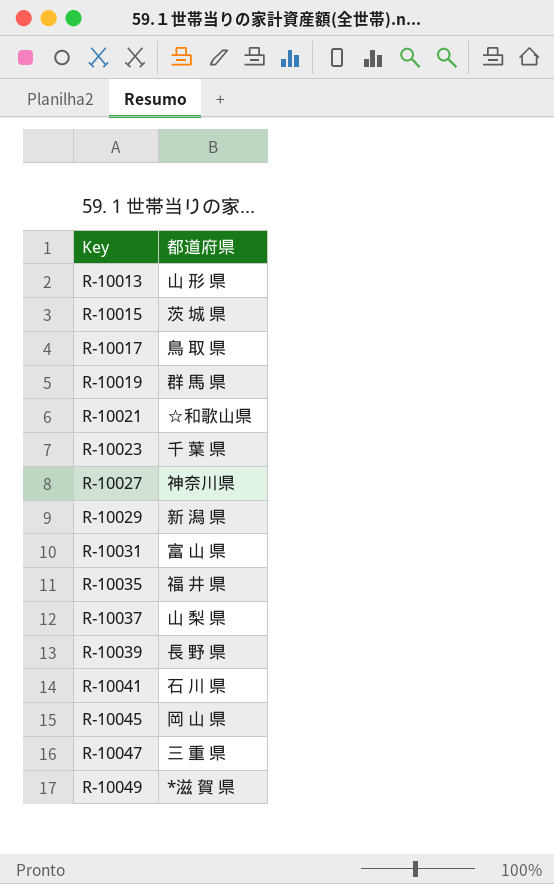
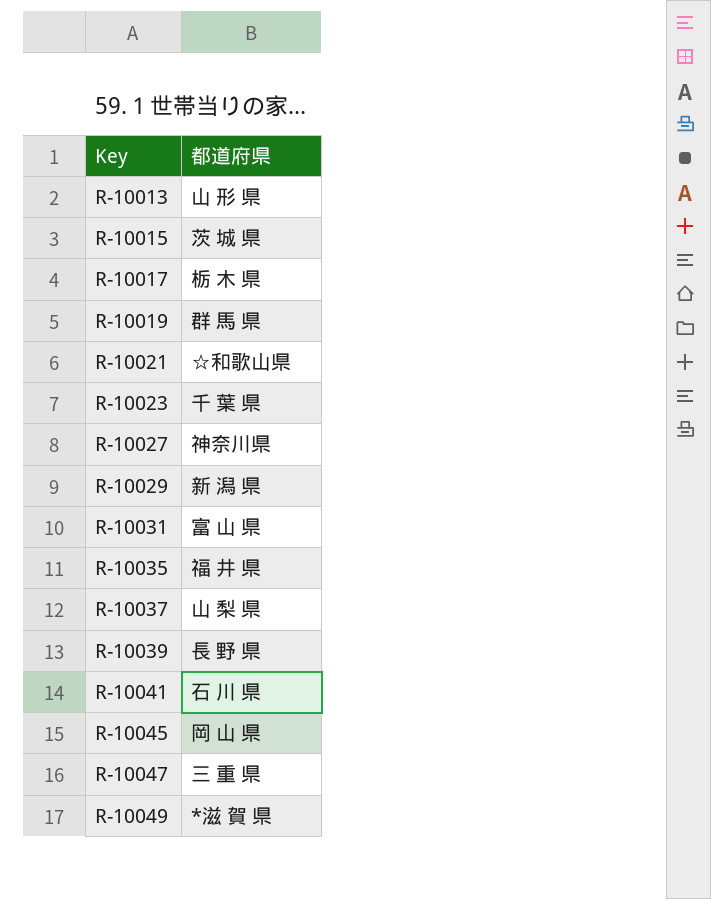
R-10017 | 都道府県: 鳥 取 県 -> 栃 木 県

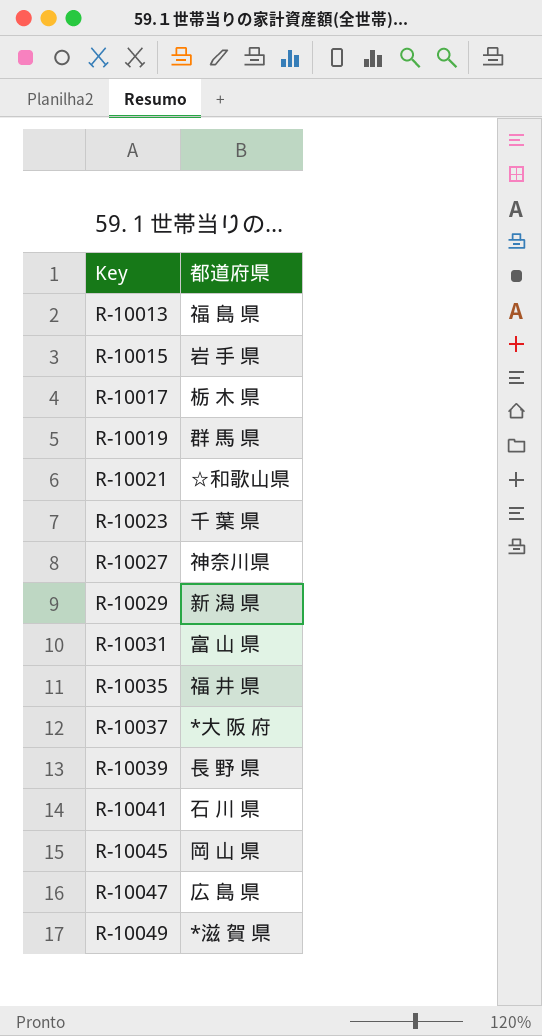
R-10013 | 都道府県: 山 形 県 -> 福 島 県
R-10015 | 都道府県: 茨 城 県 -> 岩 手 県
R-10037 | 都道府県: 山 梨 県 -> *大 阪 府
R-10047 | 都道府県: 三 重 県 -> 広 島 県

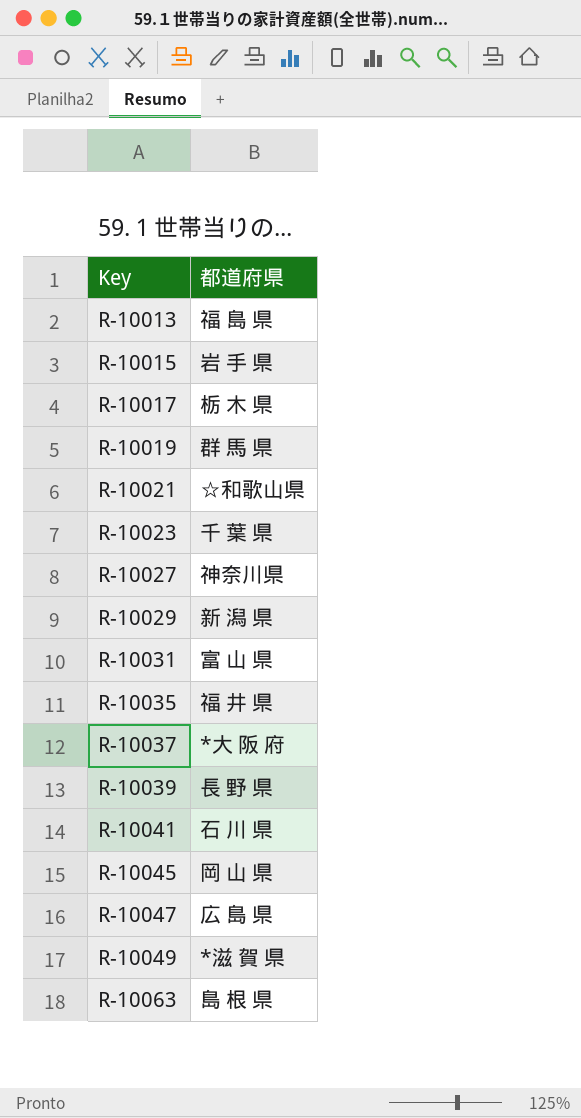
row R-10063: none -> 島 根 県

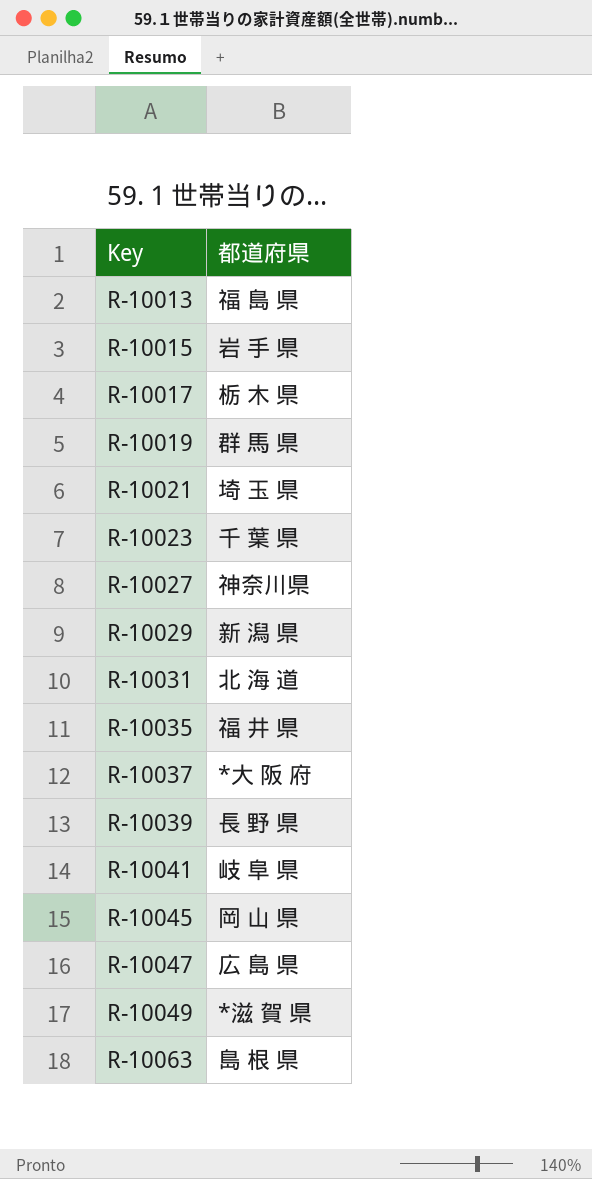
R-10021 | 都道府県: ☆和歌山県 -> 埼 玉 県
R-10031 | 都道府県: 富 山 県 -> 北 海 道
R-10041 | 都道府県: 石 川 県 -> 岐 阜 県

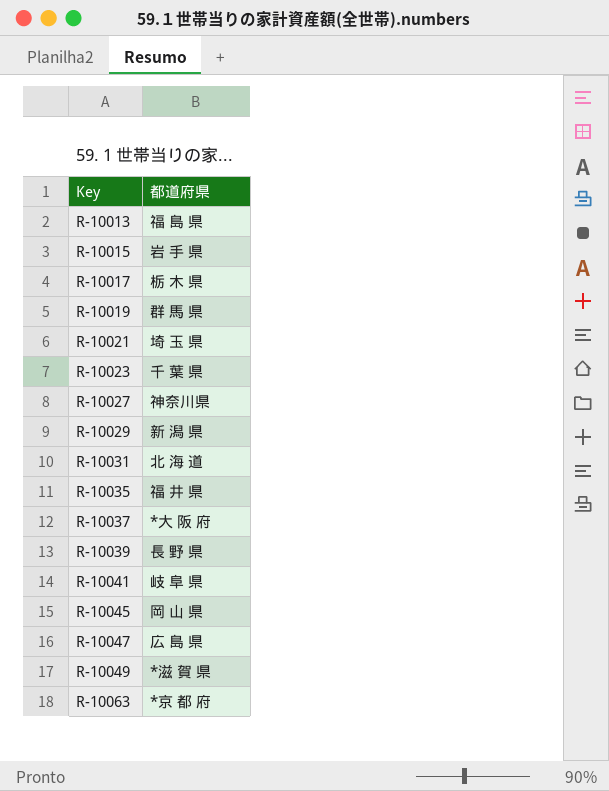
R-10063 | 都道府県: 島 根 県 -> *京 都 府

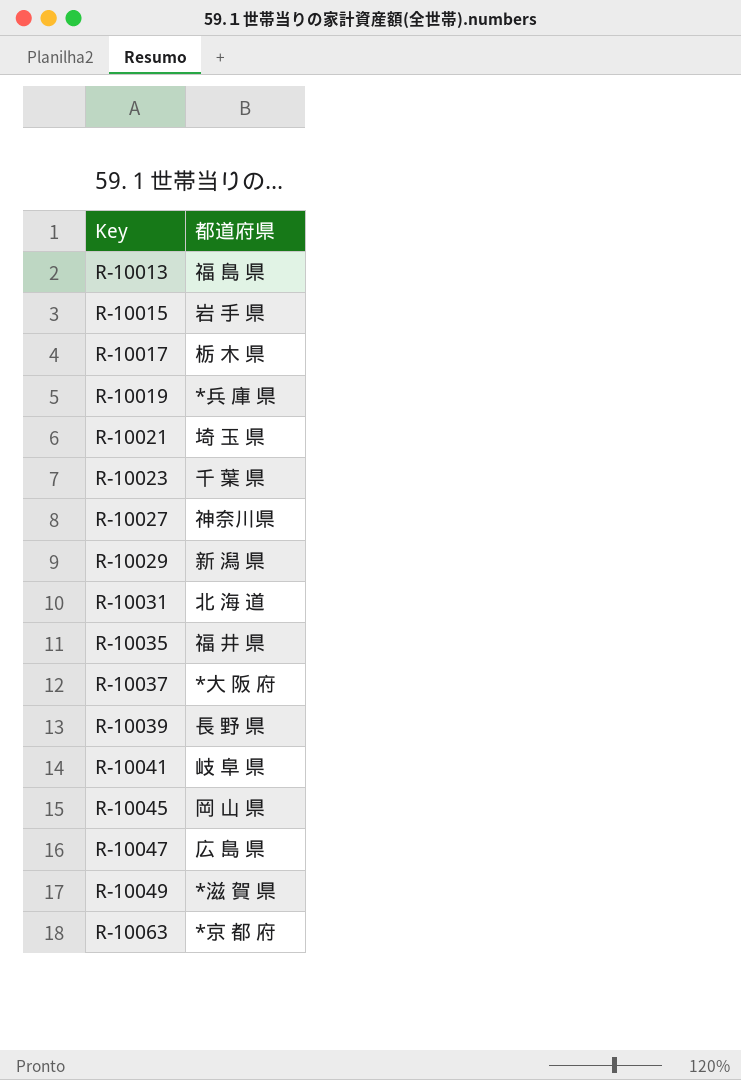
R-10019 | 都道府県: 群 馬 県 -> *兵 庫 県

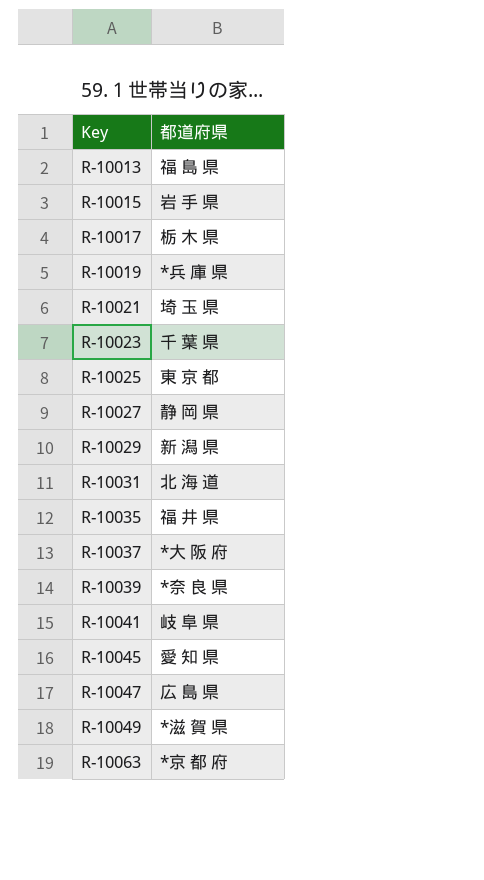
row R-10025: none -> 東 京 都
R-10027 | 都道府県: 神奈川県 -> 静 岡 県
R-10039 | 都道府県: 長 野 県 -> *奈 良 県
R-10045 | 都道府県: 岡 山 県 -> 愛 知 県

